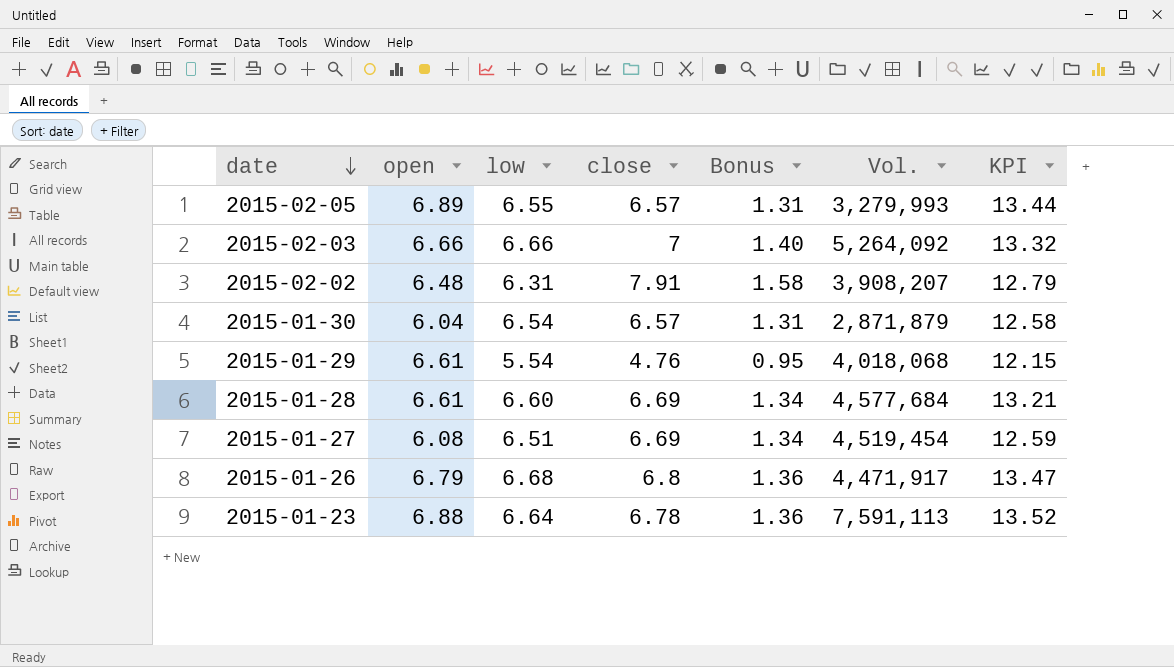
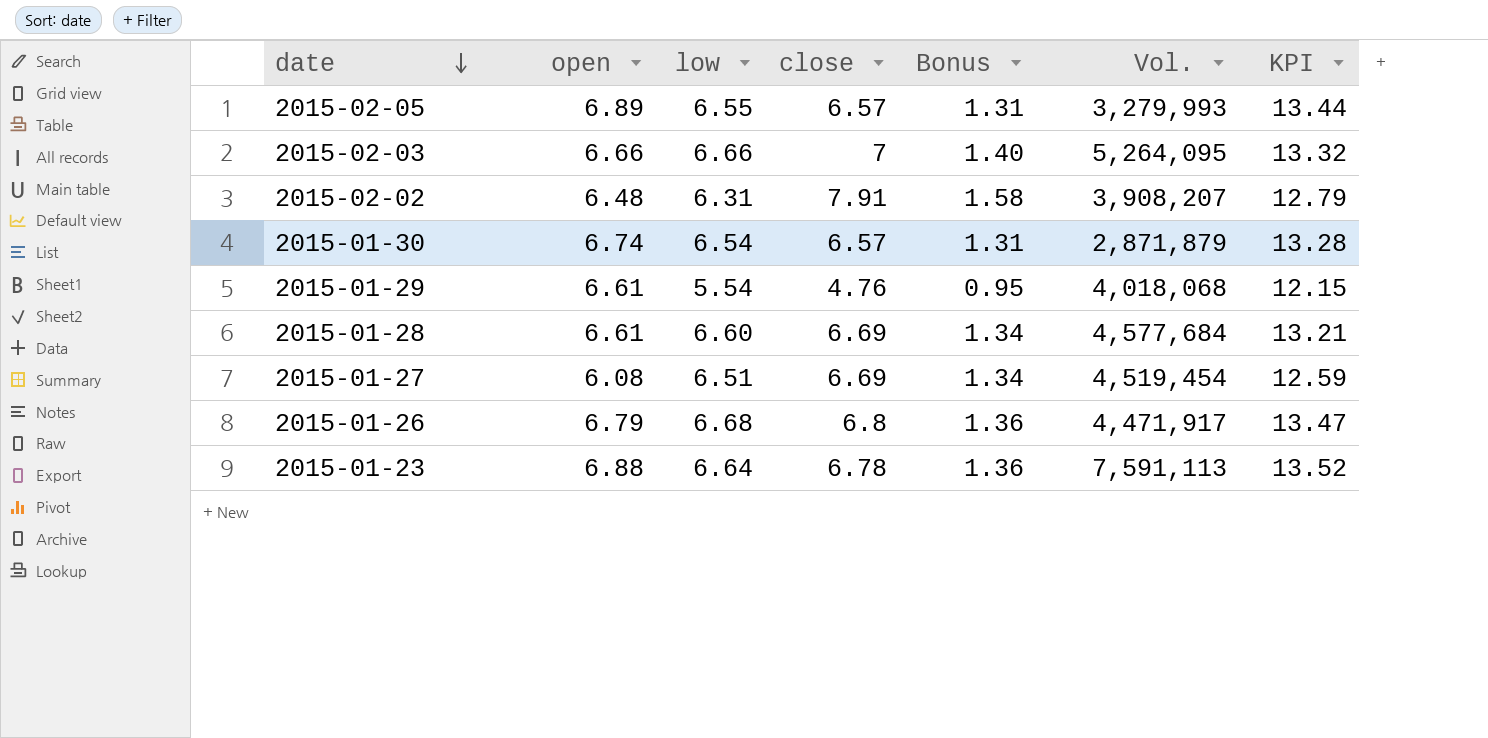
2015-02-03 | Vol.: 5,264,092 -> 5,264,095
2015-01-30 | open: 6.04 -> 6.74
2015-01-30 | KPI: 12.58 -> 13.28

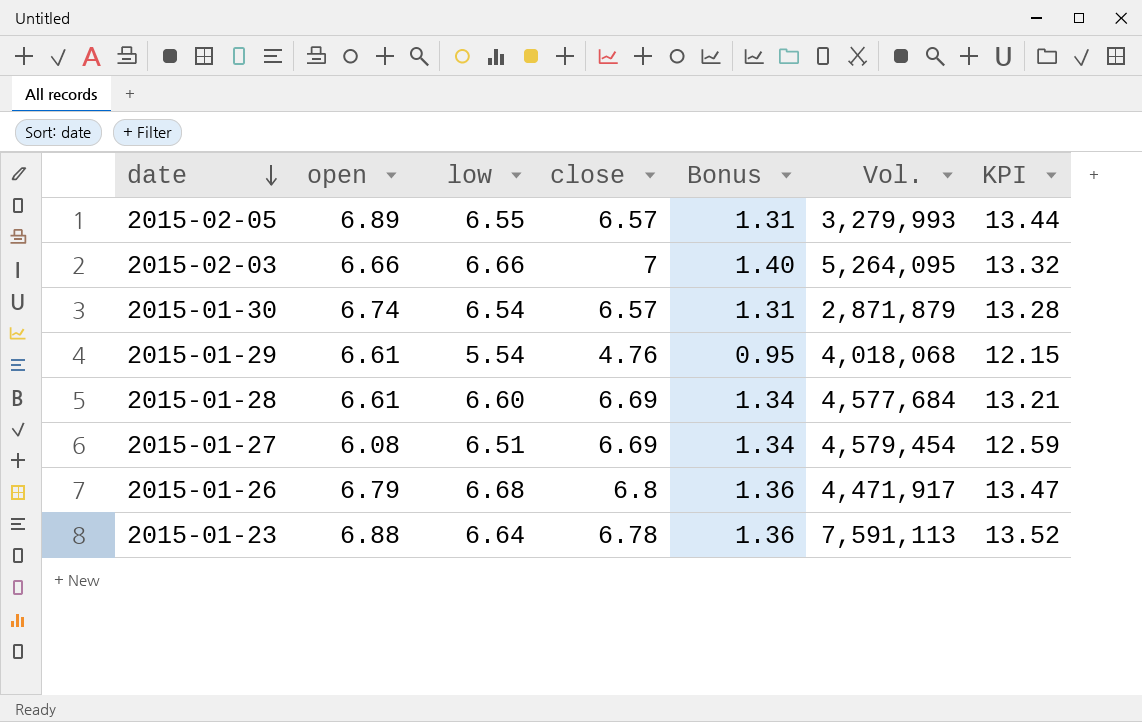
row 2015-02-02: 6.48 | 6.31 | 7.91 | 1.58 | 3,908,207 | 12.79 -> none
2015-01-27 | Vol.: 4,519,454 -> 4,579,454

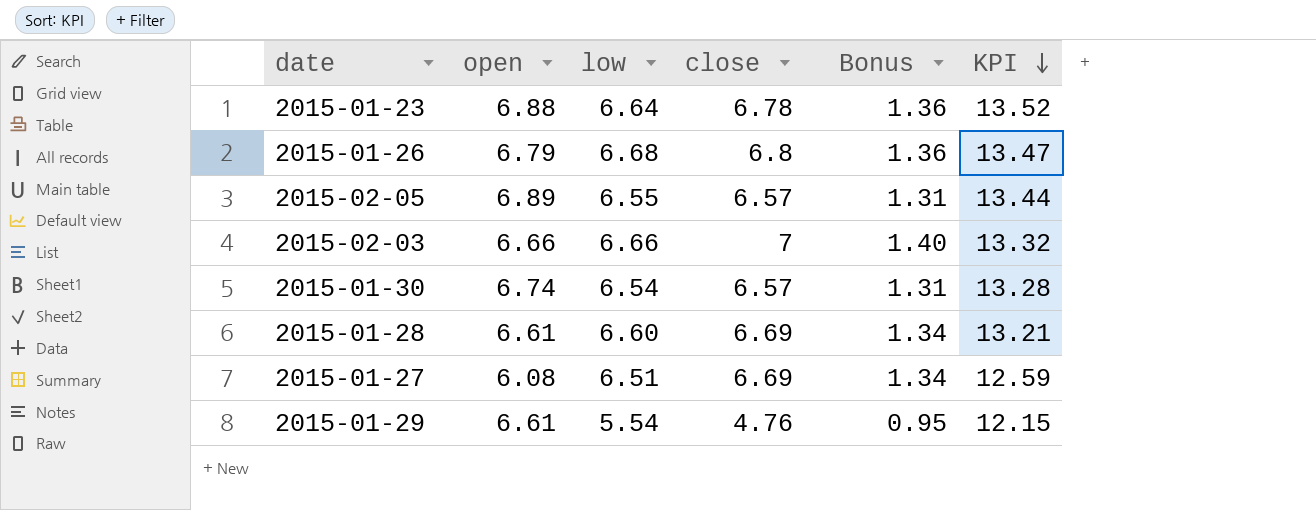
row order: date descending -> KPI descending
column Vol. | position: 6 -> none

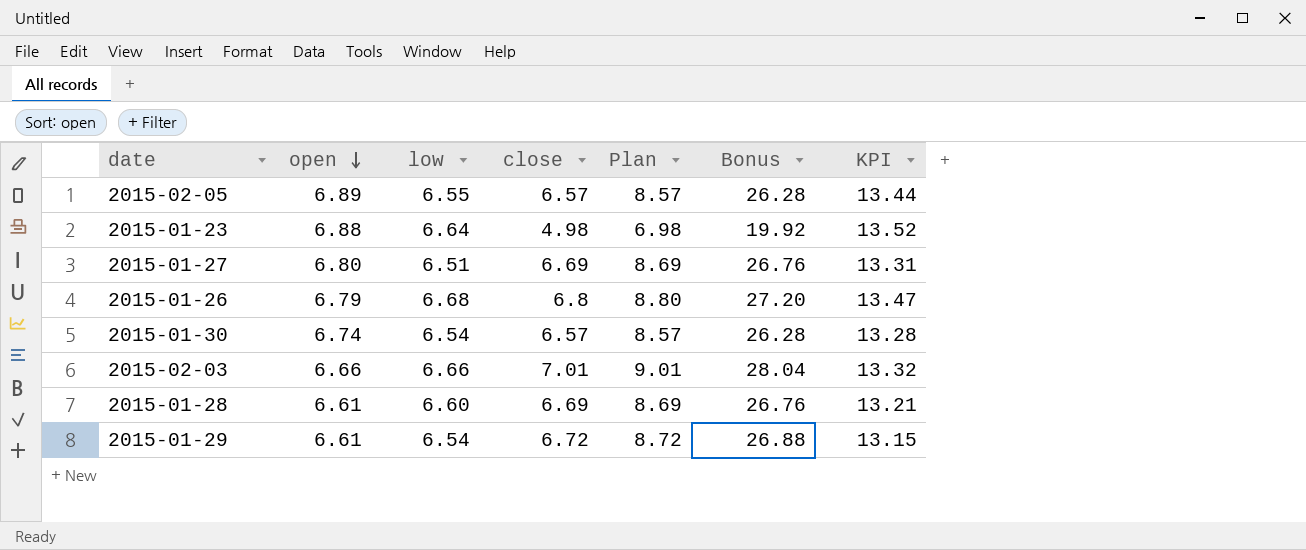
row order: KPI descending -> open descending
column Plan | formula: none -> [close] + 2
column Bonus | formula: [close] * 0.2 -> [close] * 4
2015-01-23 | close: 6.78 -> 4.98
2015-01-27 | open: 6.08 -> 6.80
2015-01-27 | KPI: 12.59 -> 13.31
2015-02-03 | close: 7 -> 7.01
2015-01-29 | low: 5.54 -> 6.54
2015-01-29 | close: 4.76 -> 6.72
2015-01-29 | KPI: 12.15 -> 13.15

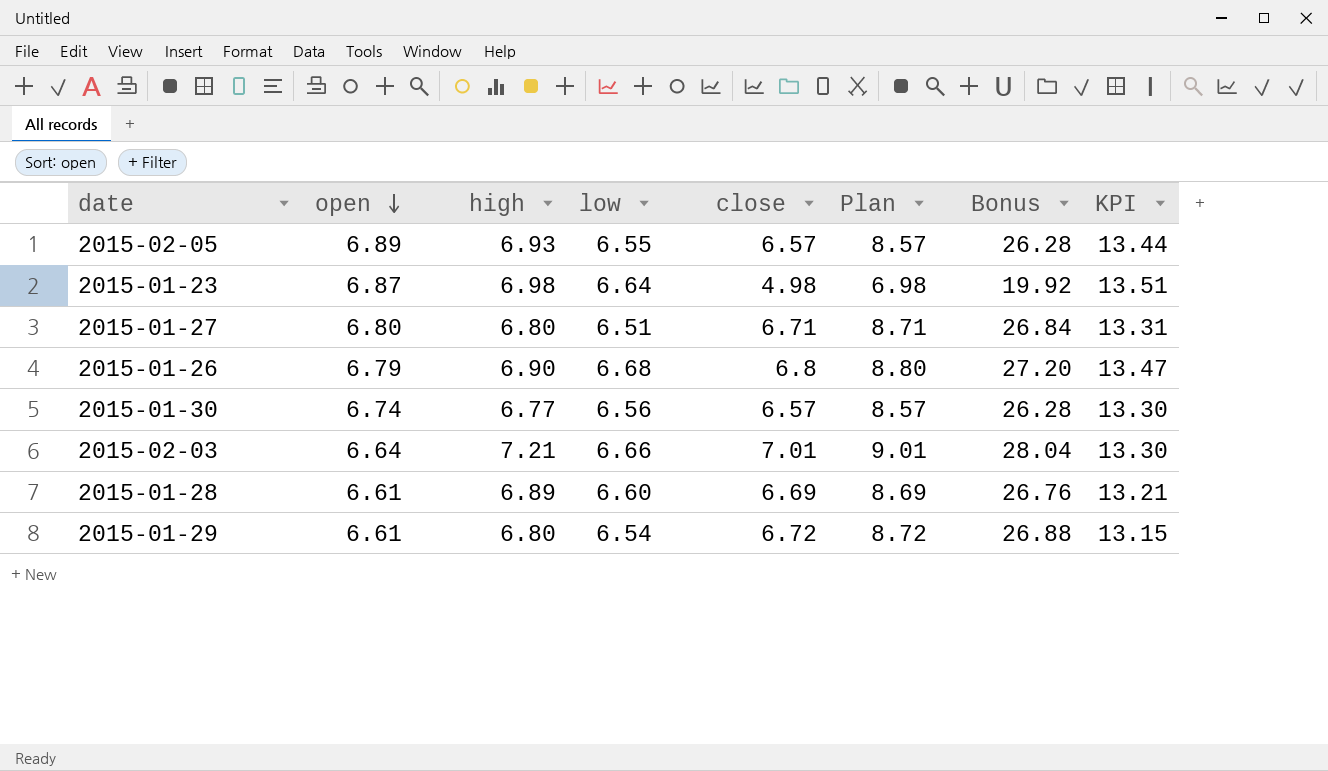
column high | position: none -> 3
2015-01-23 | open: 6.88 -> 6.87
2015-01-23 | KPI: 13.52 -> 13.51
2015-01-27 | close: 6.69 -> 6.71
2015-01-27 | Plan: 8.69 -> 8.71
2015-01-27 | Bonus: 26.76 -> 26.84
2015-01-30 | low: 6.54 -> 6.56
2015-01-30 | KPI: 13.28 -> 13.30
2015-02-03 | open: 6.66 -> 6.64
2015-02-03 | KPI: 13.32 -> 13.30

